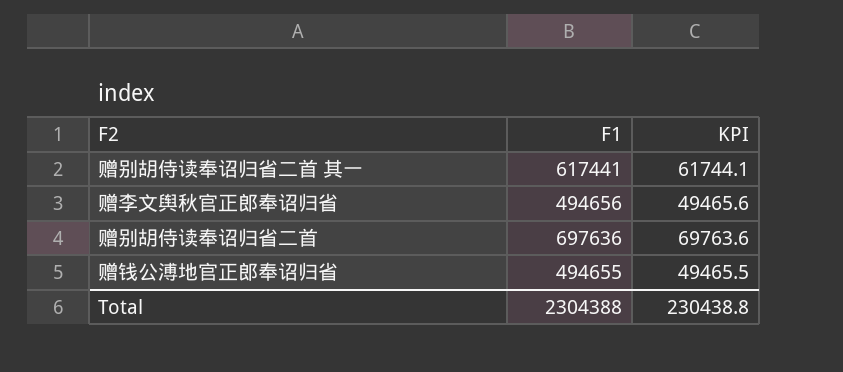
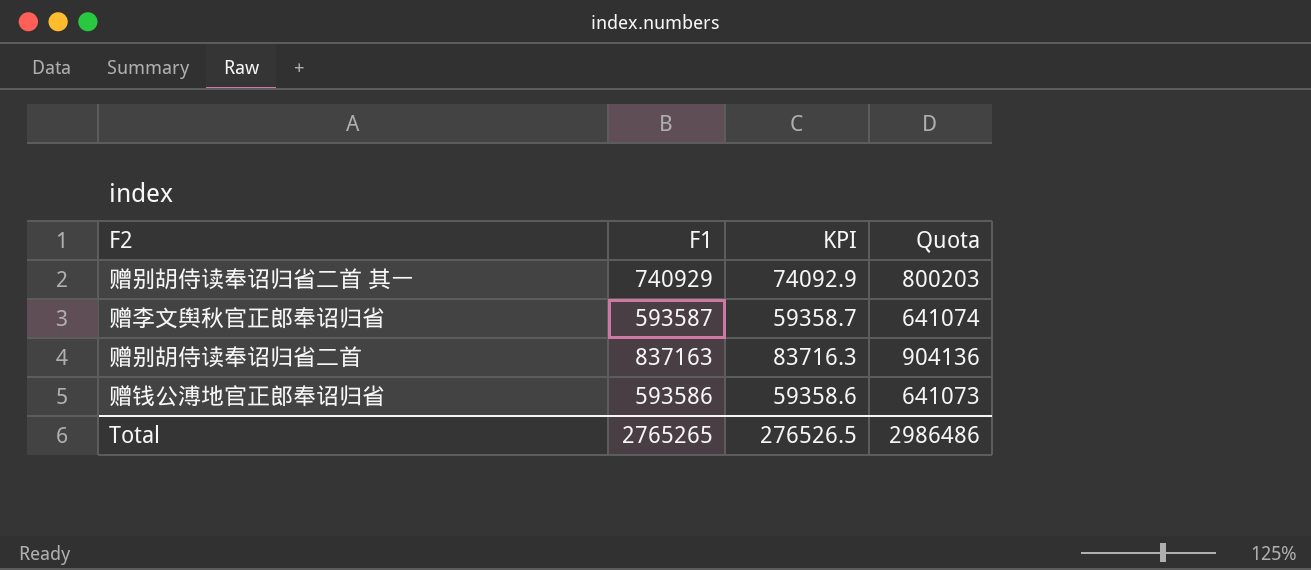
column Quota | formula: none -> [F1] * 1.08
赠别胡侍读奉诏归省二首 其一 | F1: 617441 -> 740929
赠别胡侍读奉诏归省二首 其一 | KPI: 61744.1 -> 74092.9
赠李文舆秋官正郎奉诏归省 | F1: 494656 -> 593587
赠李文舆秋官正郎奉诏归省 | KPI: 49465.6 -> 59358.7
赠别胡侍读奉诏归省二首 | F1: 697636 -> 837163
赠别胡侍读奉诏归省二首 | KPI: 69763.6 -> 83716.3
赠钱公溥地官正郎奉诏归省 | F1: 494655 -> 593586
赠钱公溥地官正郎奉诏归省 | KPI: 49465.5 -> 59358.6
Total | F1: 2304388 -> 2765265
Total | KPI: 230438.8 -> 276526.5

